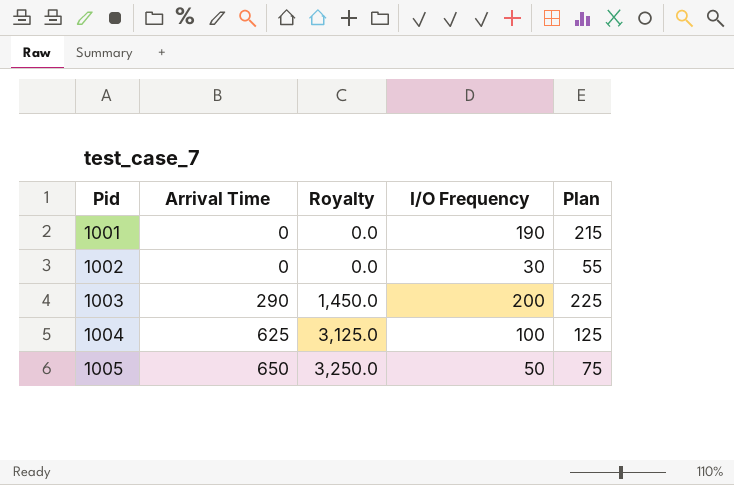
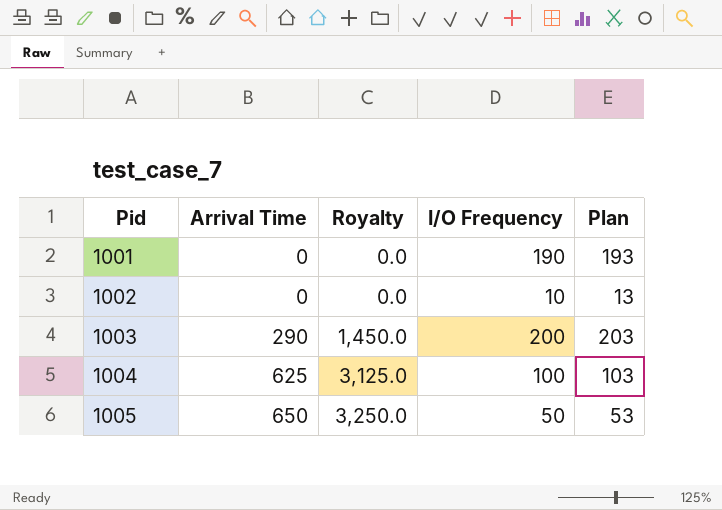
column Plan | formula: [I/O Frequency] + 25 -> [I/O Frequency] + 3
1002 | I/O Frequency: 30 -> 10

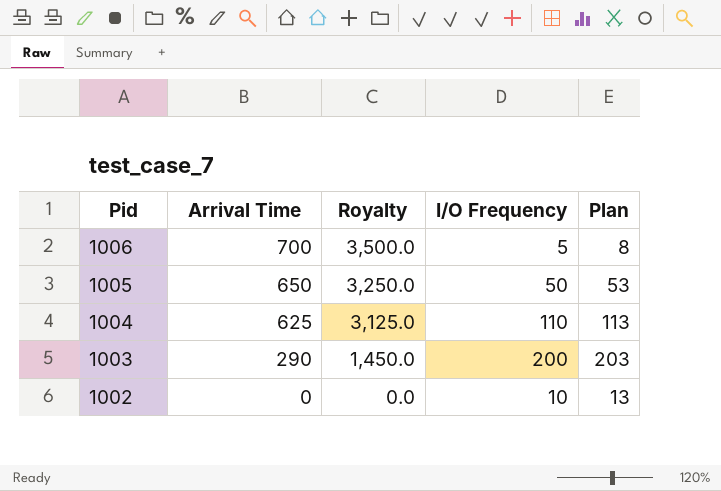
row order: Pid ascending -> Pid descending
row 1001: 0 | 0.0 | 190 | 193 -> none
row 1006: none -> 700 | 3,500.0 | 5 | 8
1004 | I/O Frequency: 100 -> 110
1004 | Plan: 103 -> 113

